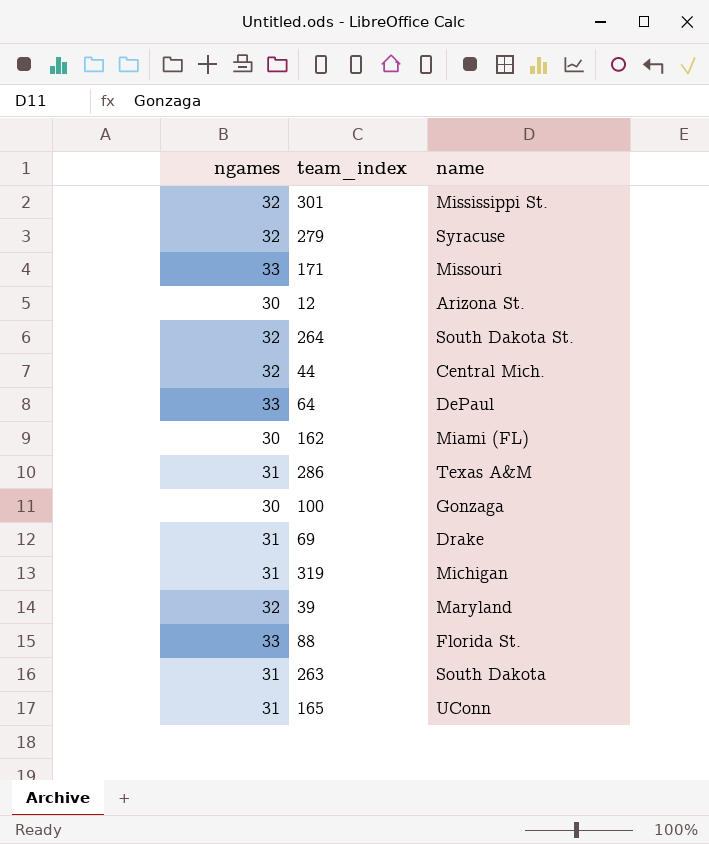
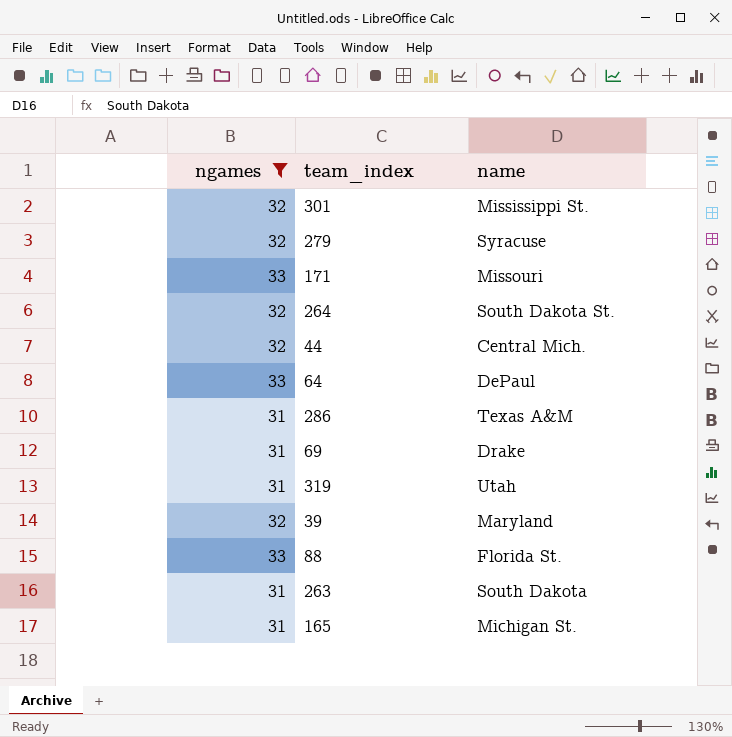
filter: none -> ngames != 30
319 | name: Michigan -> Utah
165 | name: UConn -> Michigan St.

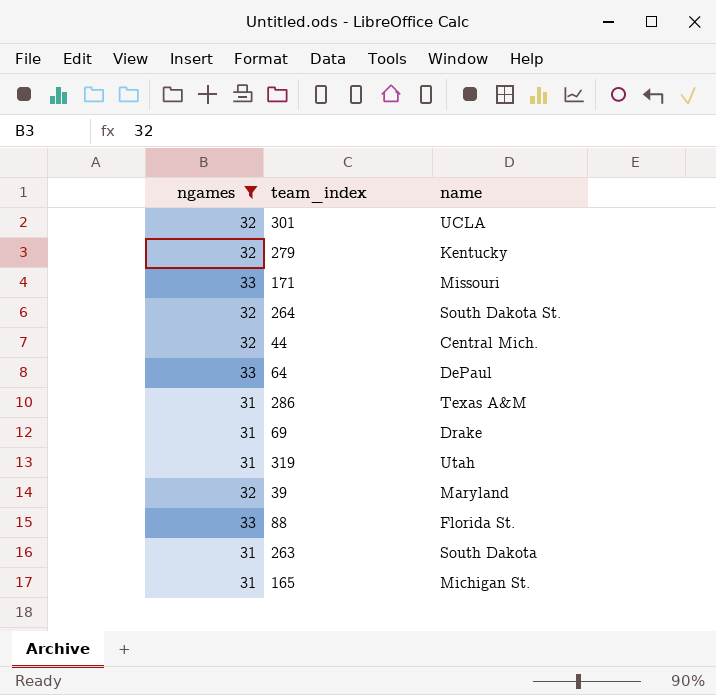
301 | name: Mississippi St. -> UCLA
279 | name: Syracuse -> Kentucky

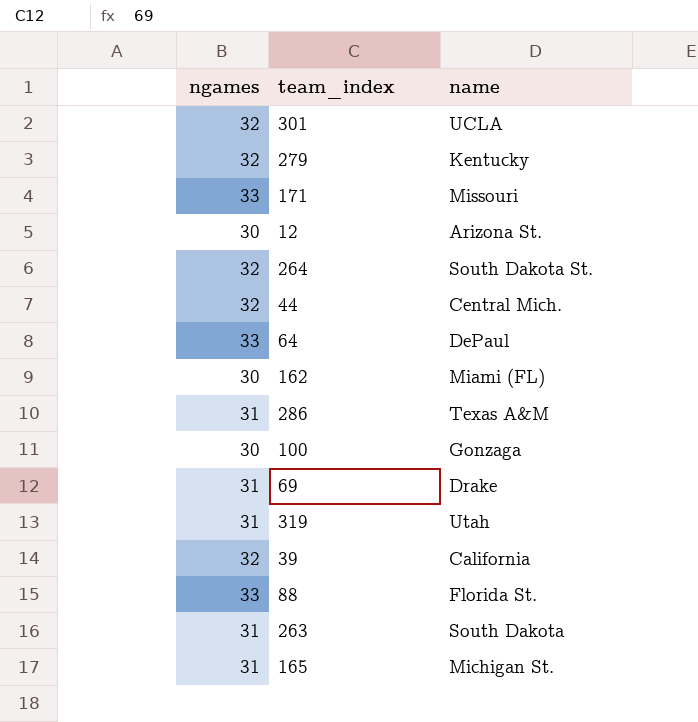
filter: ngames != 30 -> none
39 | name: Maryland -> California

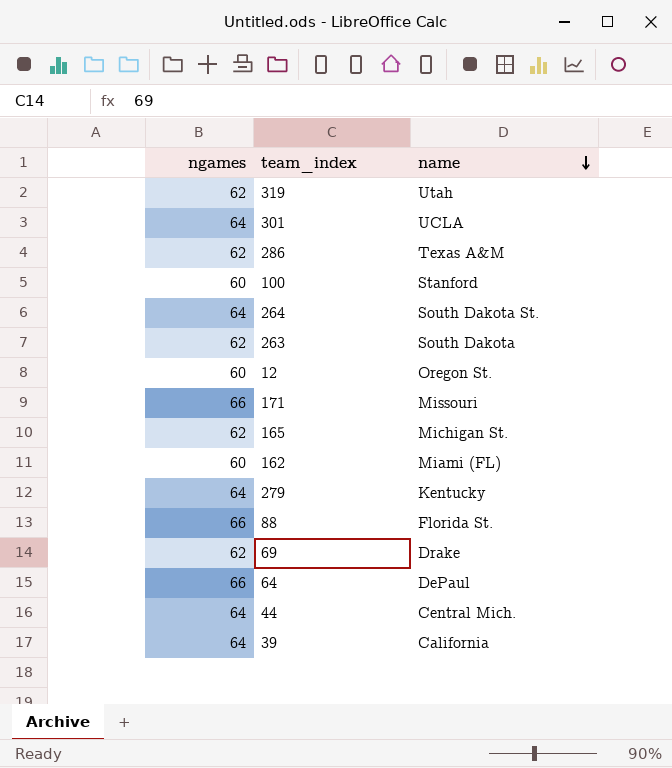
row order: none -> name descending
319 | ngames: 31 -> 62
301 | ngames: 32 -> 64
286 | ngames: 31 -> 62
100 | ngames: 30 -> 60
100 | name: Gonzaga -> Stanford
264 | ngames: 32 -> 64
263 | ngames: 31 -> 62
12 | ngames: 30 -> 60
12 | name: Arizona St. -> Oregon St.
171 | ngames: 33 -> 66
165 | ngames: 31 -> 62
162 | ngames: 30 -> 60
279 | ngames: 32 -> 64
88 | ngames: 33 -> 66
69 | ngames: 31 -> 62
64 | ngames: 33 -> 66
44 | ngames: 32 -> 64
39 | ngames: 32 -> 64

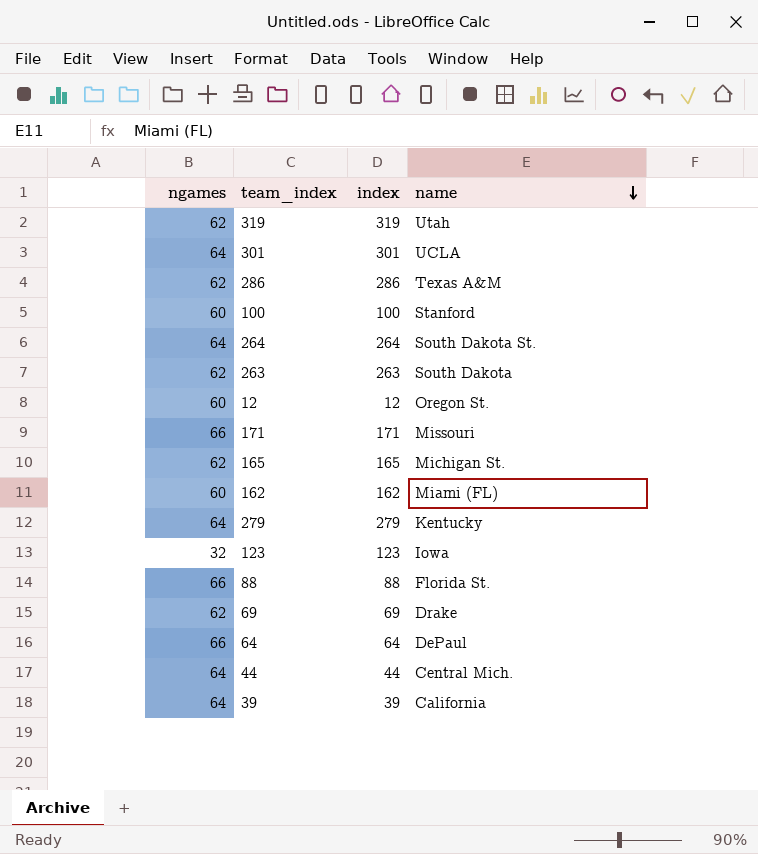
column index | position: none -> 3
row 123: none -> 32 | 123 | Iowa

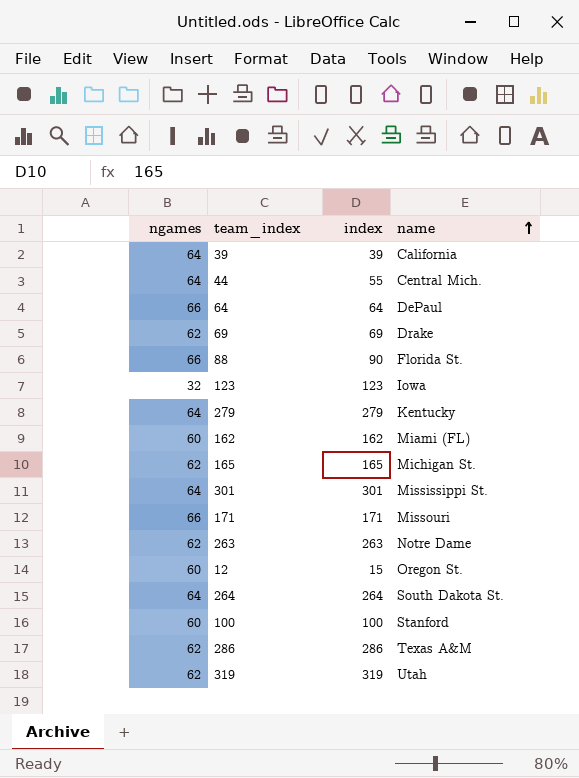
row order: name descending -> name ascending
44 | index: 44 -> 55
88 | index: 88 -> 90
301 | name: UCLA -> Mississippi St.
263 | name: South Dakota -> Notre Dame
12 | index: 12 -> 15

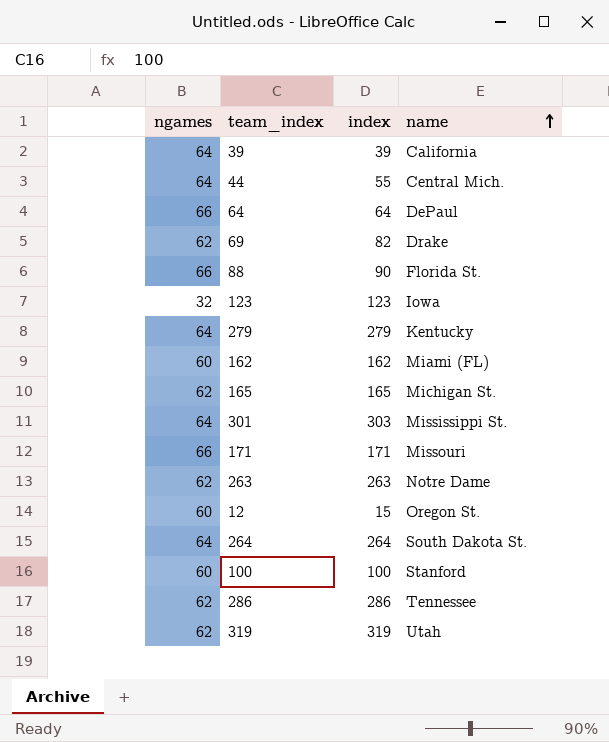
69 | index: 69 -> 82
301 | index: 301 -> 303
286 | name: Texas A&M -> Tennessee

